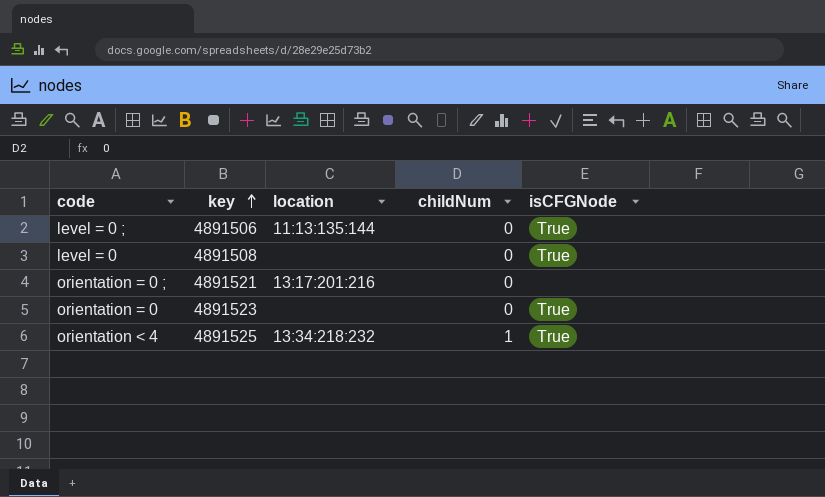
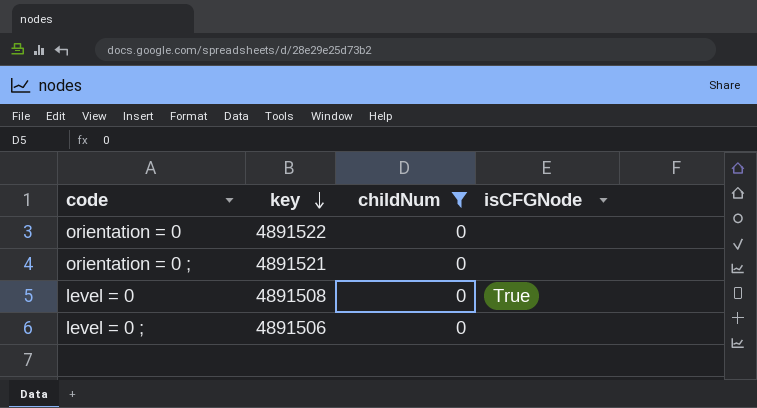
filter: none -> childNum = 0
row order: key ascending -> key descending
column location | position: 3 -> none
orientation = 0 | key: 4891523 -> 4891522
orientation = 0 | isCFGNode: True -> none
level = 0 ; | isCFGNode: True -> none

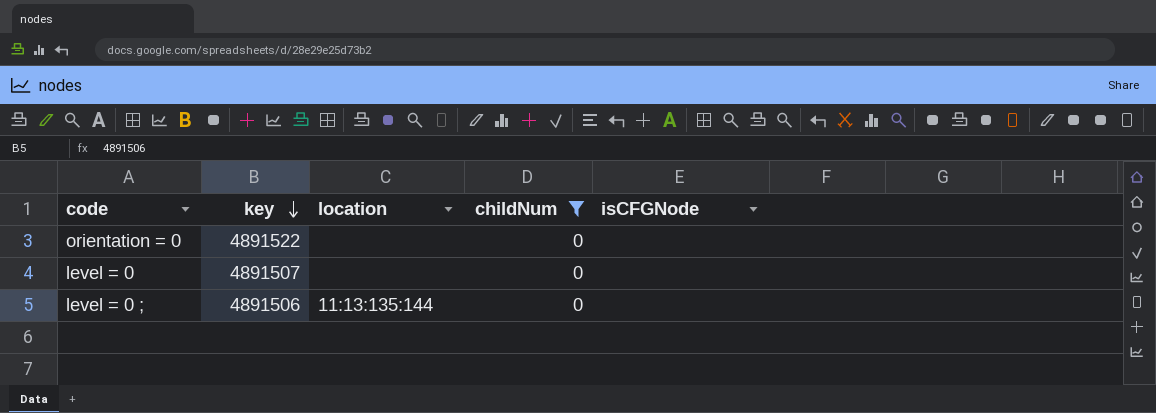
column location | position: none -> 3
row orientation = 0 ;: 4891521 | 0 | none -> none
level = 0 | key: 4891508 -> 4891507
level = 0 | isCFGNode: True -> none

